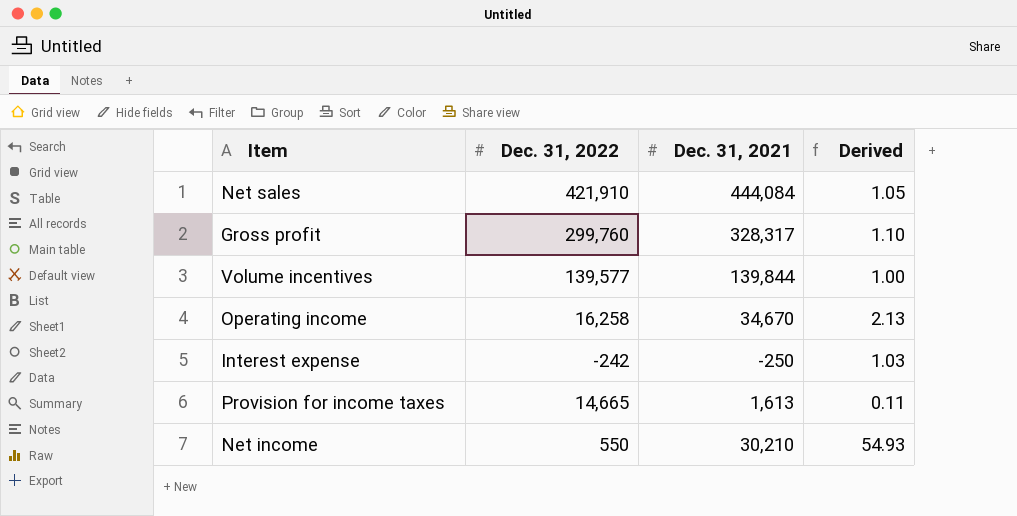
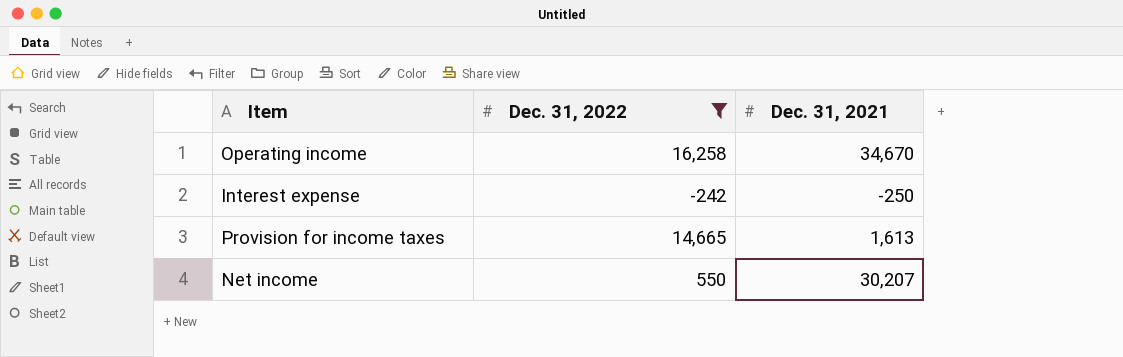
filter: none -> Dec. 31, 2022 <= 16,258
column Derived | formula: [Dec. 31, 2021] / [Dec. 31, 2022] -> none
Net income | Dec. 31, 2021: 30,210 -> 30,207

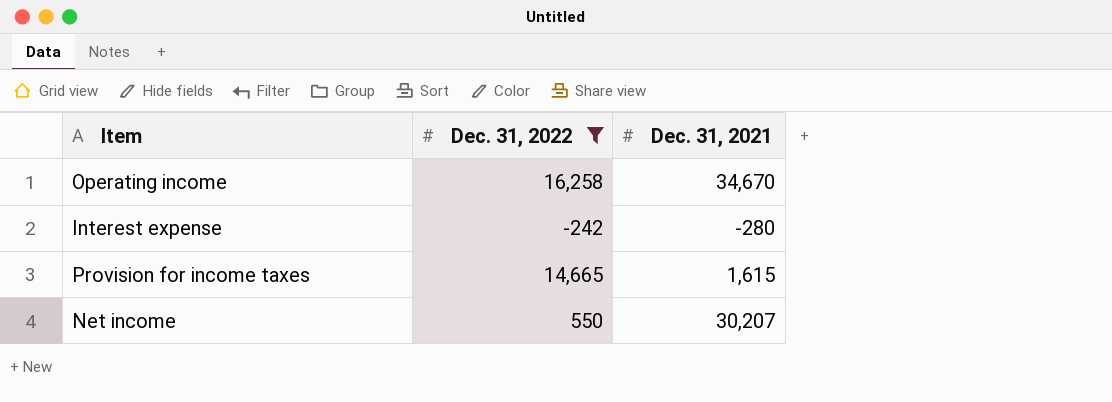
Interest expense | Dec. 31, 2021: -250 -> -280
Provision for income taxes | Dec. 31, 2021: 1,613 -> 1,615

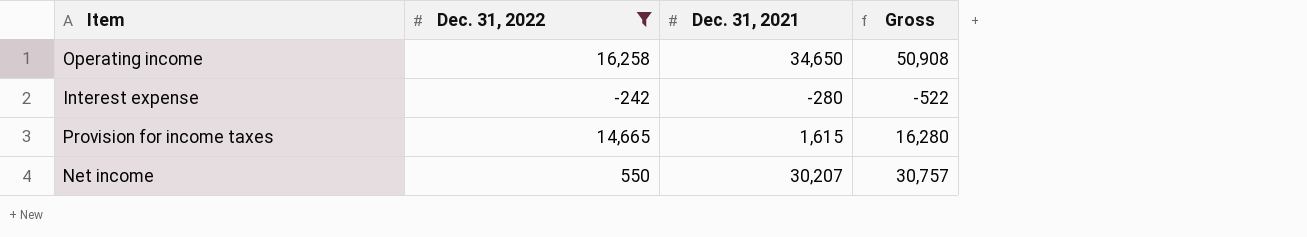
column Gross | formula: none -> [Dec. 31, 2022] + [Dec. 31, 2021]
Operating income | Dec. 31, 2021: 34,670 -> 34,650

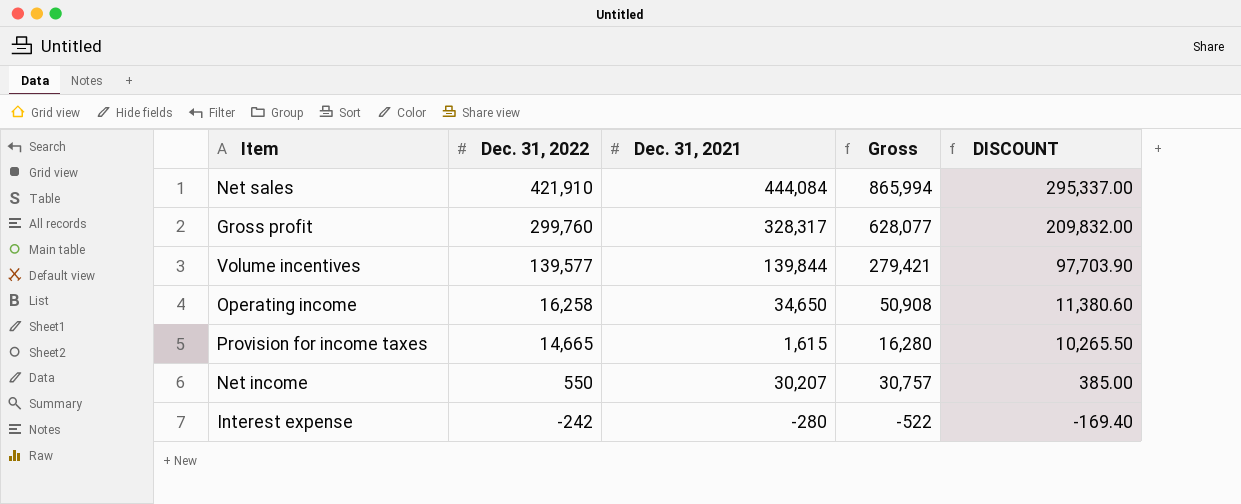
filter: Dec. 31, 2022 <= 16,258 -> none
row order: none -> Dec. 31, 2022 descending
column DISCOUNT | formula: none -> [Dec. 31, 2022] * 0.7

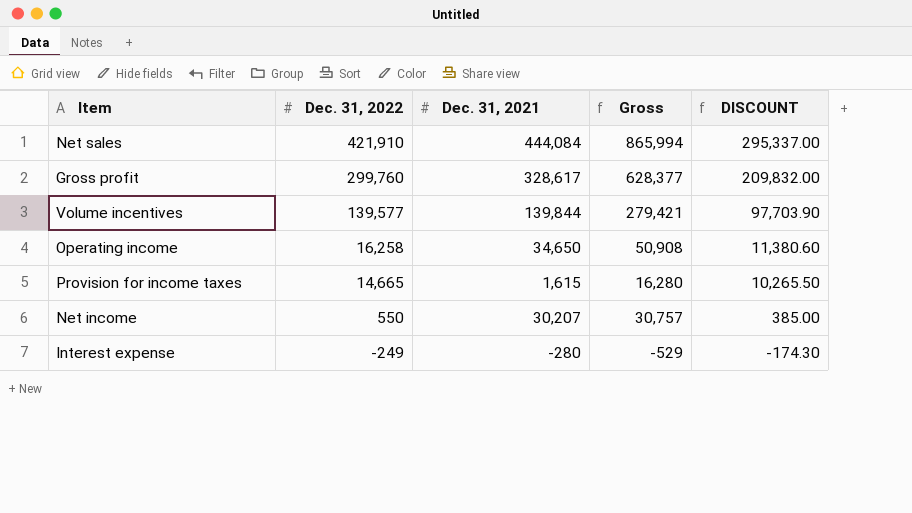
Gross profit | Dec. 31, 2021: 328,317 -> 328,617
Gross profit | Gross: 628,077 -> 628,377
Interest expense | Dec. 31, 2022: -242 -> -249
Interest expense | Gross: -522 -> -529
Interest expense | DISCOUNT: -169.40 -> -174.30

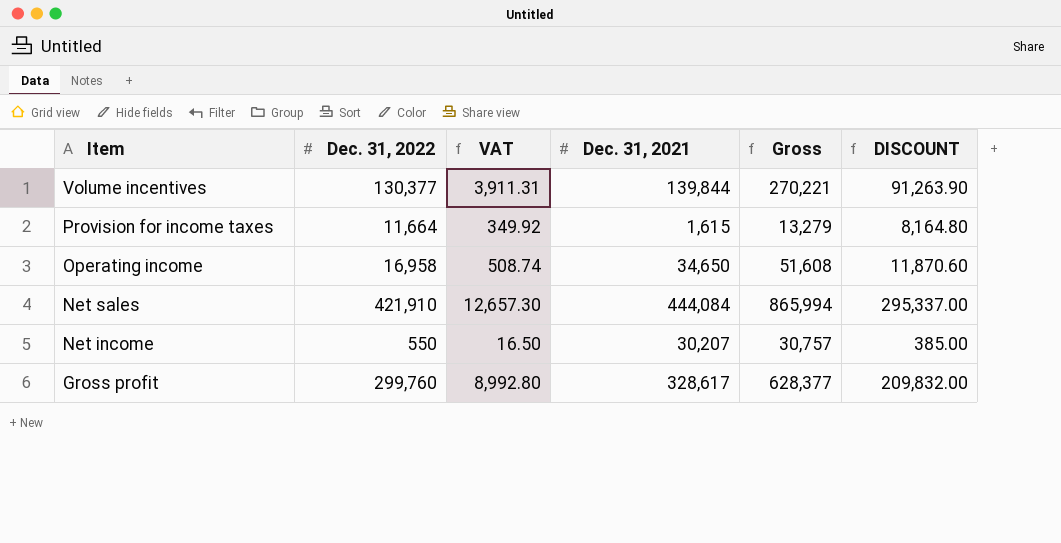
row order: Dec. 31, 2022 descending -> Item descending
column VAT | formula: none -> [Dec. 31, 2022] * 0.03
row Interest expense: -249 | -280 | -529 | -174.30 -> none
Volume incentives | Dec. 31, 2022: 139,577 -> 130,377
Volume incentives | Gross: 279,421 -> 270,221
Volume incentives | DISCOUNT: 97,703.90 -> 91,263.90
Provision for income taxes | Dec. 31, 2022: 14,665 -> 11,664
Provision for income taxes | Gross: 16,280 -> 13,279
Provision for income taxes | DISCOUNT: 10,265.50 -> 8,164.80
Operating income | Dec. 31, 2022: 16,258 -> 16,958
Operating income | Gross: 50,908 -> 51,608
Operating income | DISCOUNT: 11,380.60 -> 11,870.60

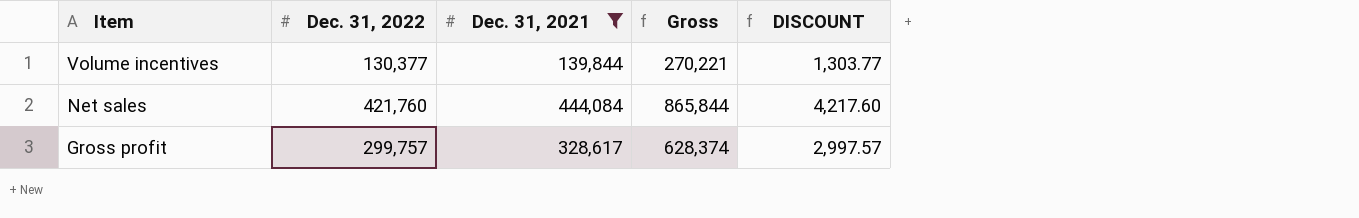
filter: none -> Dec. 31, 2021 >= 139,844
column VAT | formula: [Dec. 31, 2022] * 0.03 -> none
column DISCOUNT | formula: [Dec. 31, 2022] * 0.7 -> [Dec. 31, 2022] * 0.01
Net sales | Dec. 31, 2022: 421,910 -> 421,760
Net sales | Gross: 865,994 -> 865,844
Gross profit | Dec. 31, 2022: 299,760 -> 299,757
Gross profit | Gross: 628,377 -> 628,374

